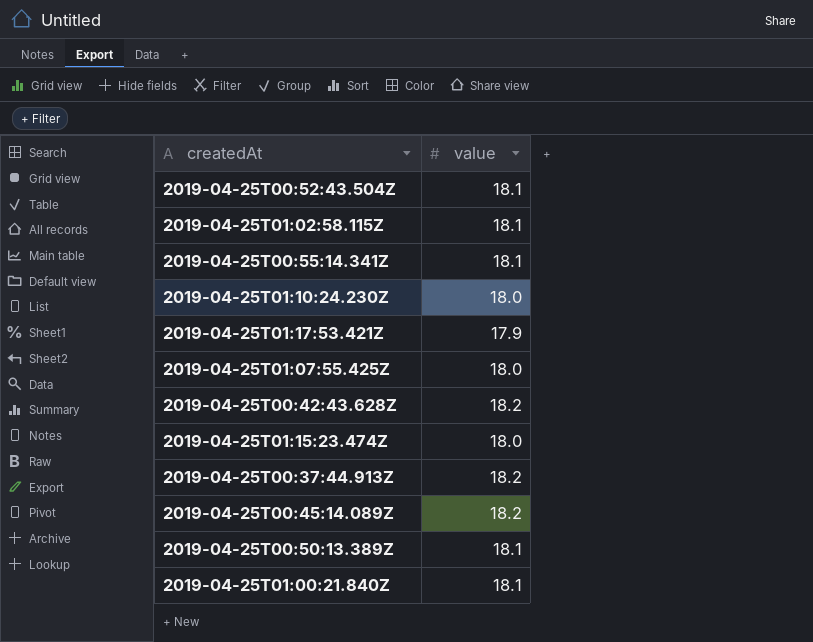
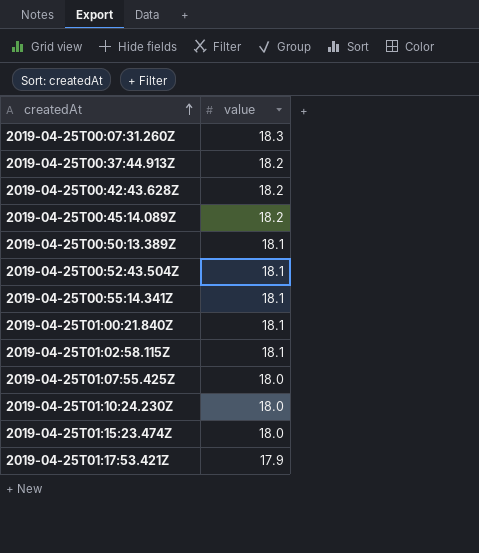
row order: none -> createdAt ascending
row 2019-04-25T00:07:31.260Z: none -> 18.3

